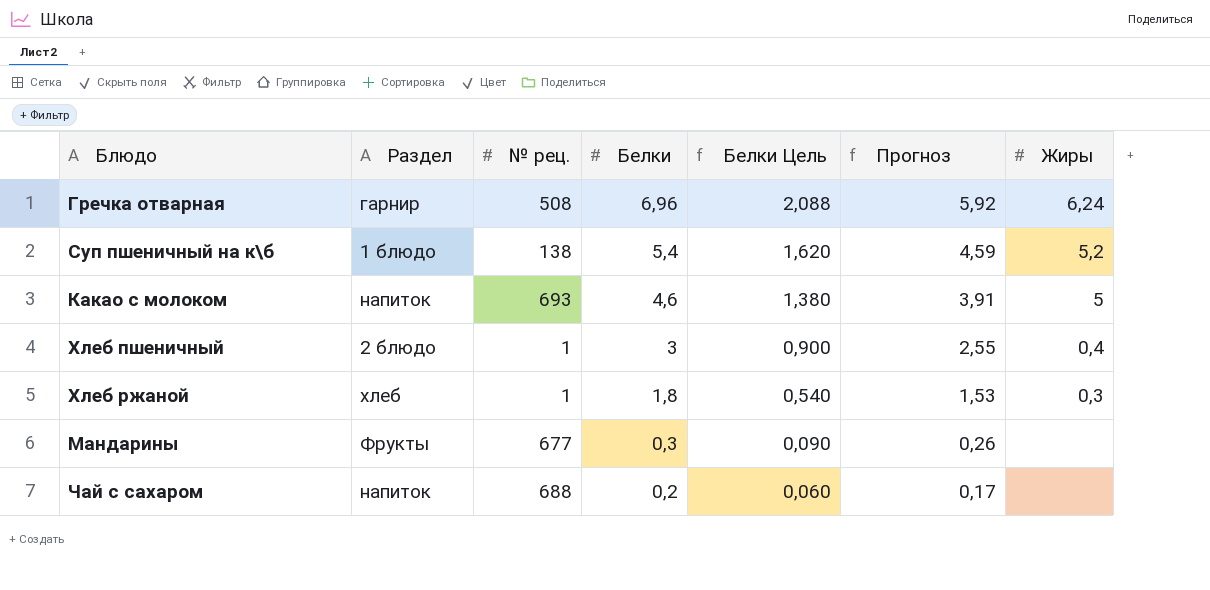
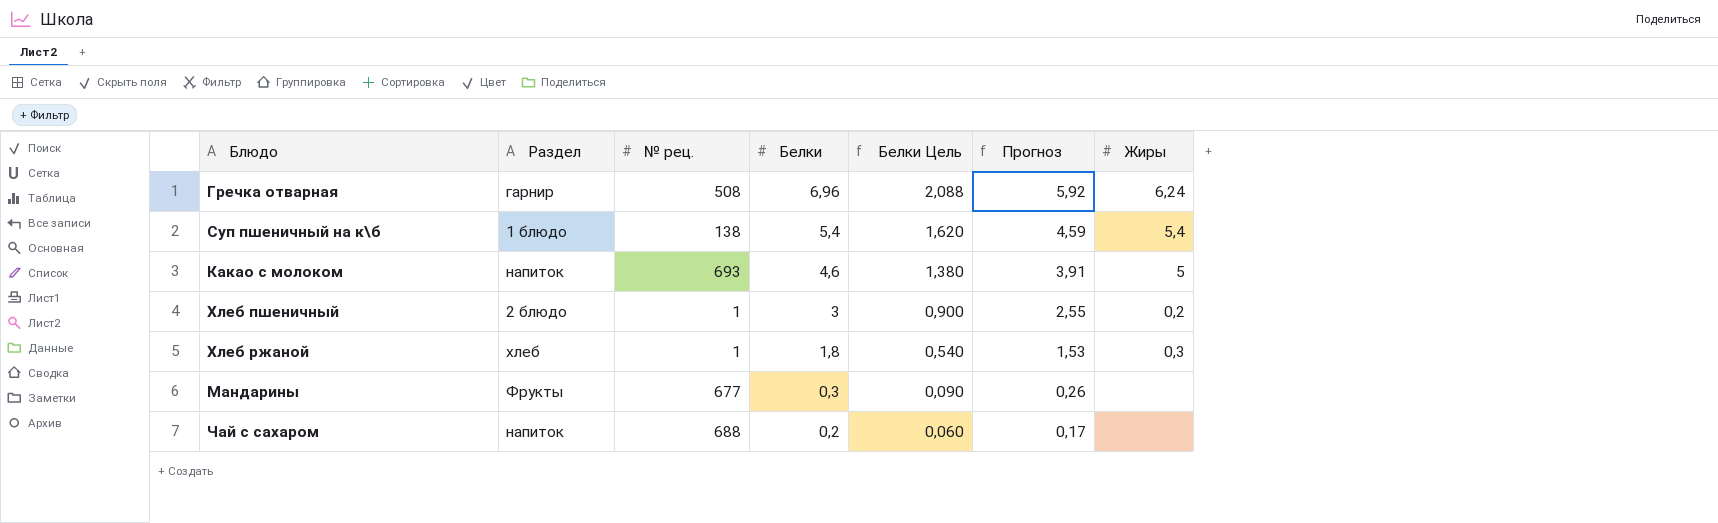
Суп пшеничный на к\б | Жиры: 5,2 -> 5,4
Хлеб пшеничный | Жиры: 0,4 -> 0,2

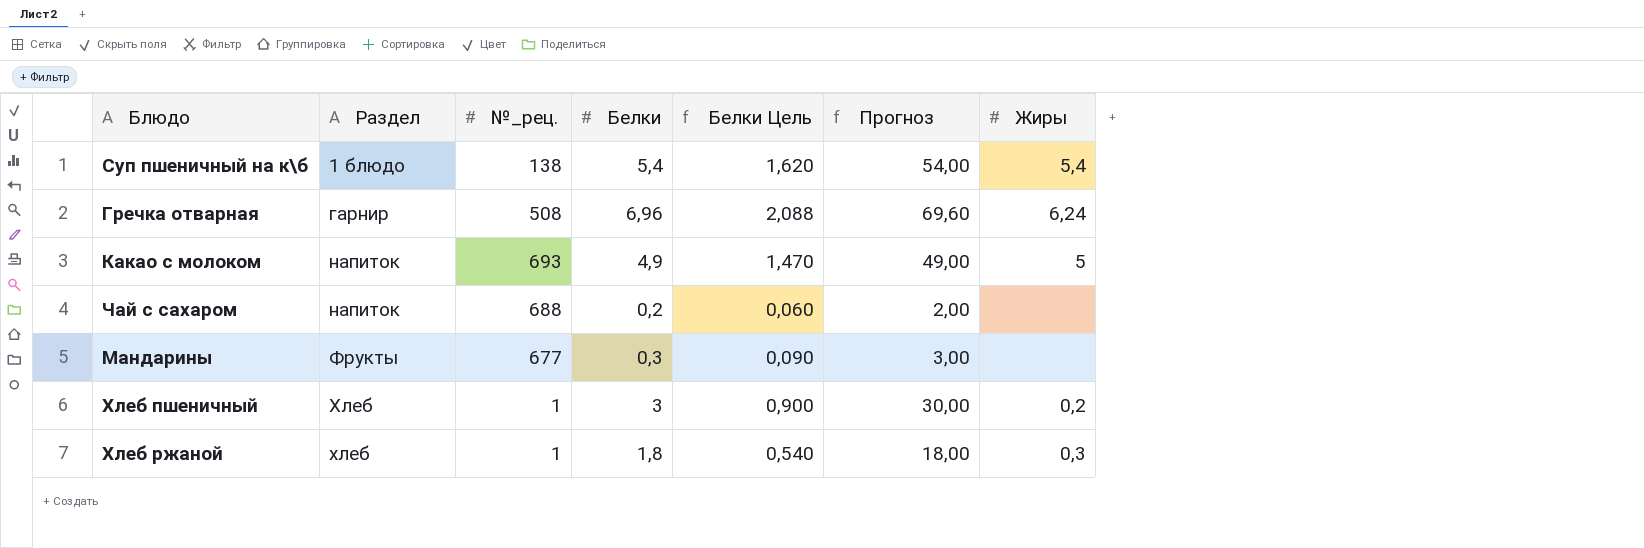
row order: Белки descending -> Раздел ascending
column name: № рец. -> №_рец.
column Прогноз | formula: [Белки] * 0,85 -> [Белки] * 10
Какао с молоком | Белки: 4,6 -> 4,9
Какао с молоком | Белки Цель: 1,380 -> 1,470
Хлеб пшеничный | Раздел: 2 блюдо -> Хлеб

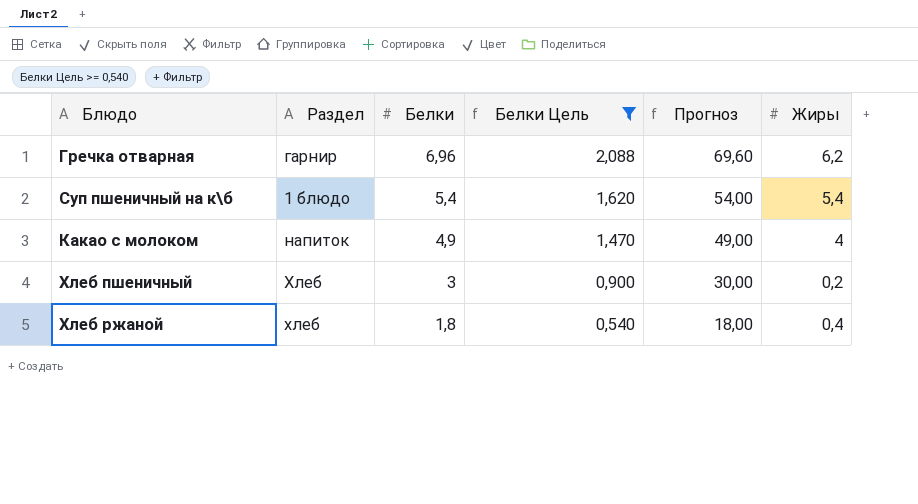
filter: none -> Белки Цель >= 0,540
row order: Раздел ascending -> Белки descending
column №_рец. | position: 3 -> none
Гречка отварная | Жиры: 6,24 -> 6,2
Какао с молоком | Жиры: 5 -> 4
Хлеб ржаной | Жиры: 0,3 -> 0,4

